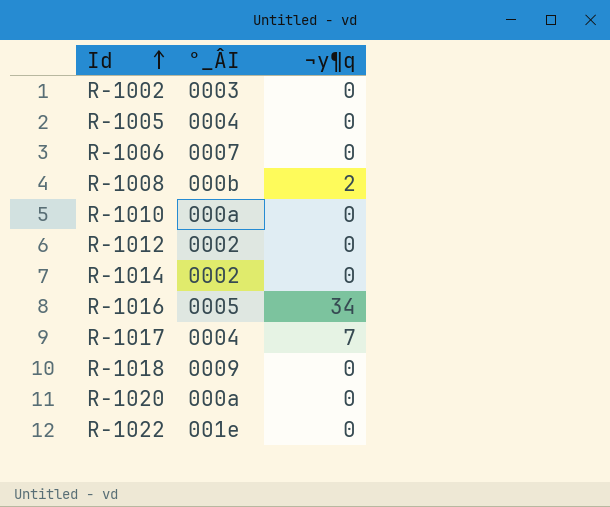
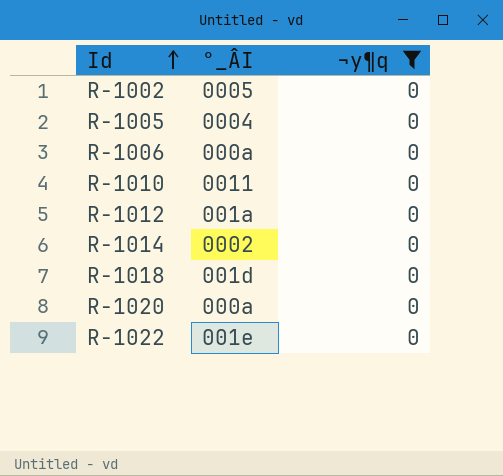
filter: none -> ¬y¶q = 0
R-1002 | °_ÂI: 0003 -> 0005
R-1006 | °_ÂI: 0007 -> 000a
R-1010 | °_ÂI: 000a -> 0011
R-1012 | °_ÂI: 0002 -> 001a
R-1018 | °_ÂI: 0009 -> 001d

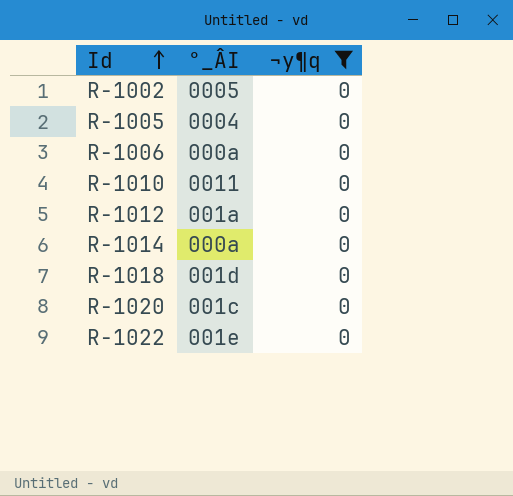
R-1014 | °_ÂI: 0002 -> 000a
R-1020 | °_ÂI: 000a -> 001c

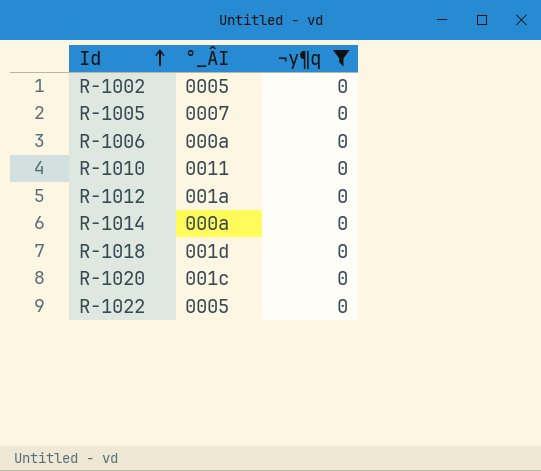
R-1005 | °_ÂI: 0004 -> 0007
R-1022 | °_ÂI: 001e -> 0005

